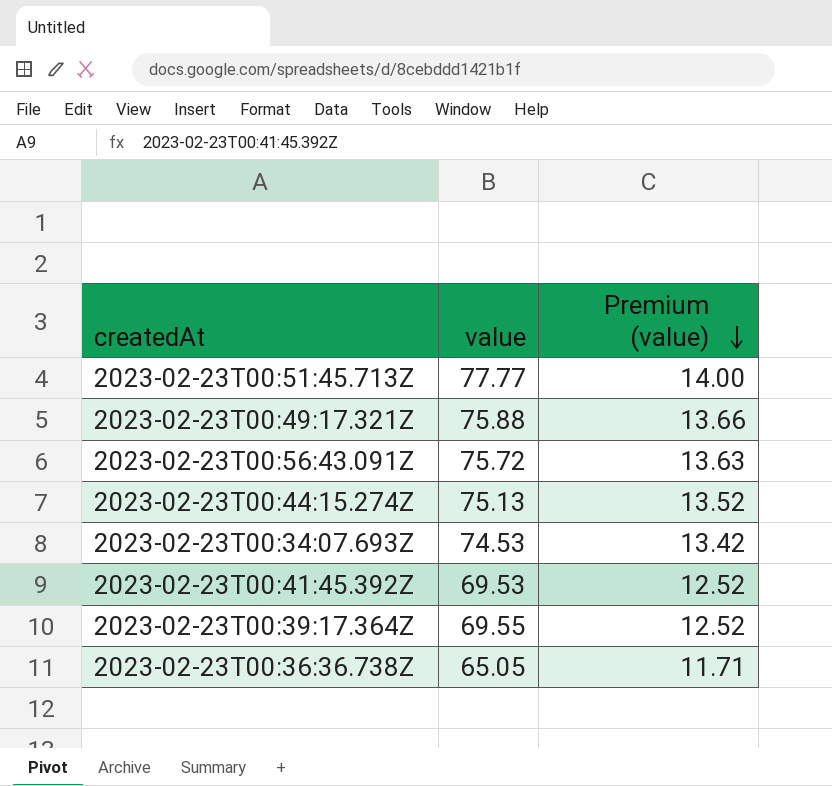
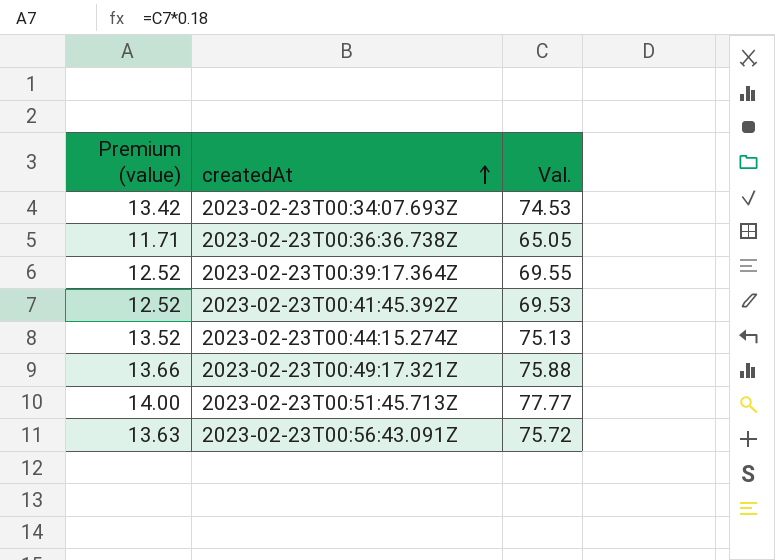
row order: Premium (value) descending -> createdAt ascending
column Premium (value) | position: 3 -> 1
column name: value -> Val.

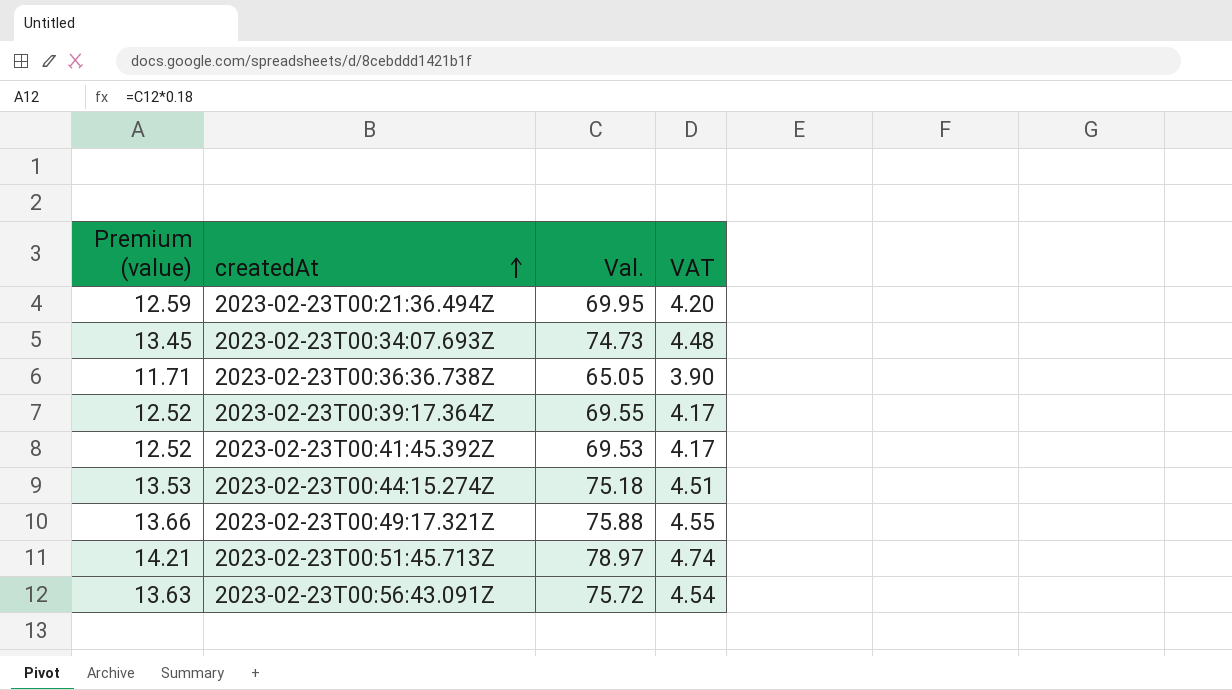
column VAT | formula: none -> [Val.] * 0.06
row 2023-02-23T00:21:36.494Z: none -> 12.59 | 69.95 | 4.20
2023-02-23T00:34:07.693Z | Premium (value): 13.42 -> 13.45
2023-02-23T00:34:07.693Z | Val.: 74.53 -> 74.73
2023-02-23T00:44:15.274Z | Premium (value): 13.52 -> 13.53
2023-02-23T00:44:15.274Z | Val.: 75.13 -> 75.18
2023-02-23T00:51:45.713Z | Premium (value): 14.00 -> 14.21
2023-02-23T00:51:45.713Z | Val.: 77.77 -> 78.97

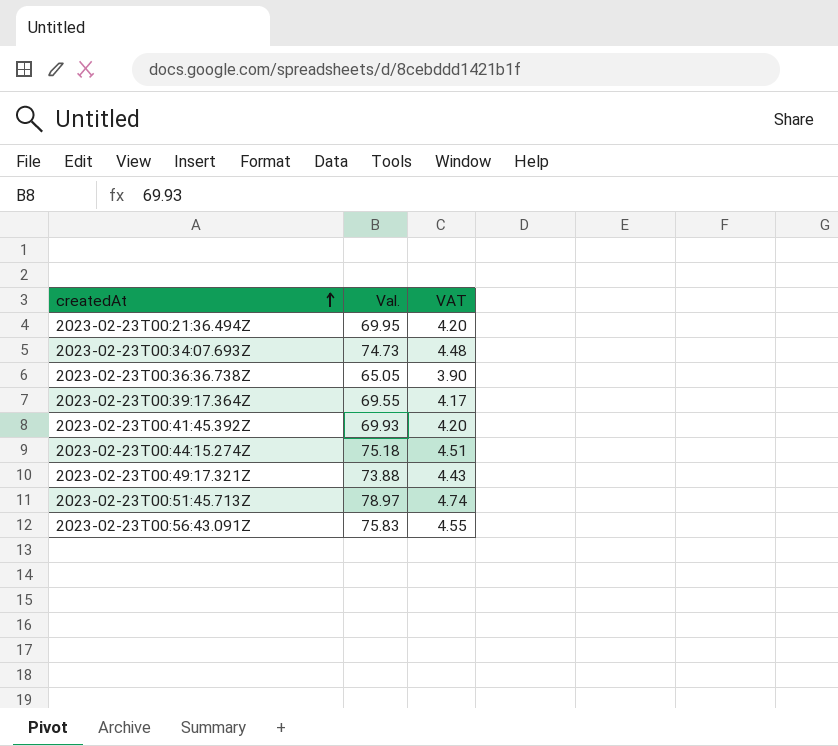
column Premium (value) | formula: [Val.] * 0.18 -> none
2023-02-23T00:41:45.392Z | Val.: 69.53 -> 69.93
2023-02-23T00:41:45.392Z | VAT: 4.17 -> 4.20
2023-02-23T00:49:17.321Z | Val.: 75.88 -> 73.88
2023-02-23T00:49:17.321Z | VAT: 4.55 -> 4.43
2023-02-23T00:56:43.091Z | Val.: 75.72 -> 75.83
2023-02-23T00:56:43.091Z | VAT: 4.54 -> 4.55

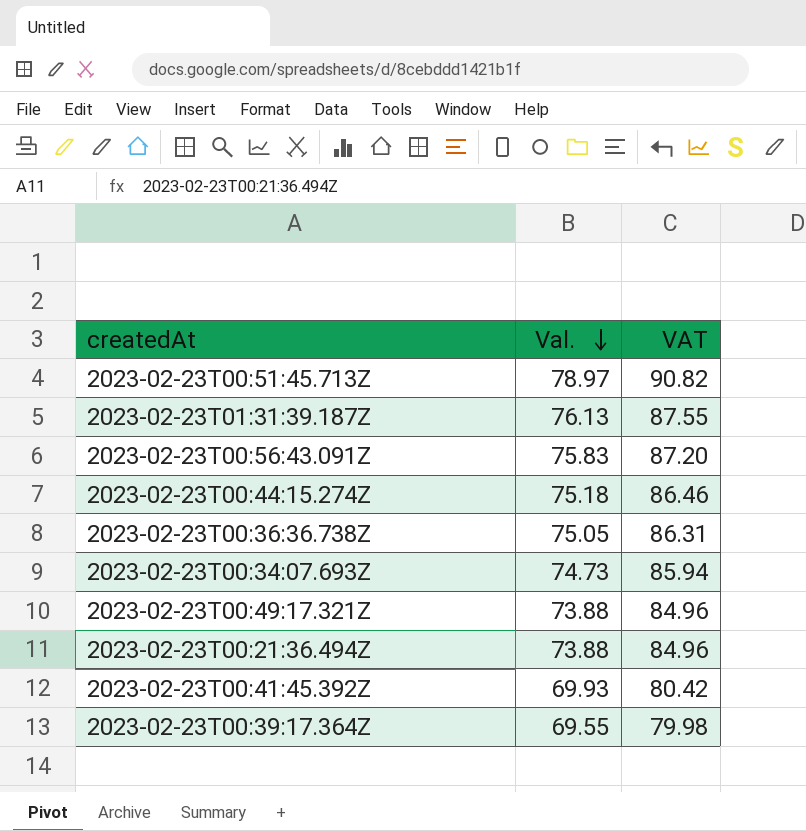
row order: createdAt ascending -> Val. descending
column VAT | formula: [Val.] * 0.06 -> [Val.] * 1.15
row 2023-02-23T01:31:39.187Z: none -> 76.13 | 87.55
2023-02-23T00:36:36.738Z | Val.: 65.05 -> 75.05
2023-02-23T00:21:36.494Z | Val.: 69.95 -> 73.88

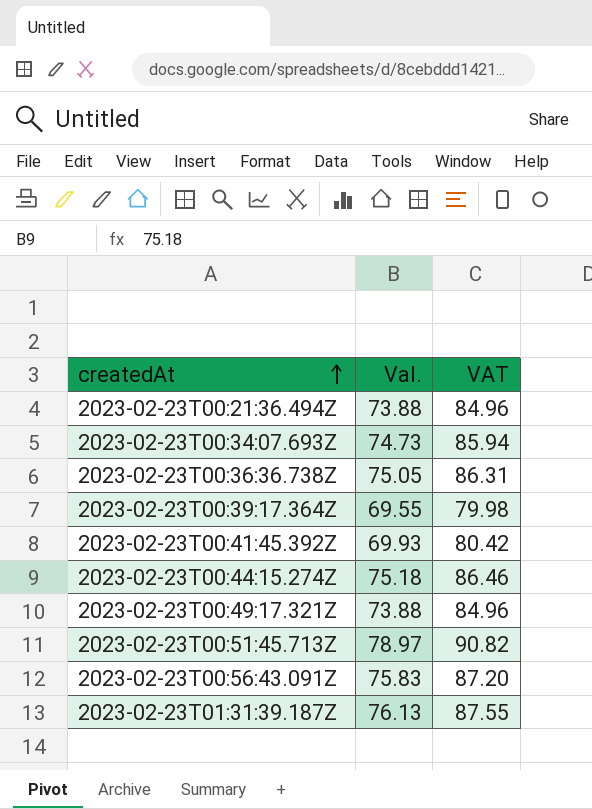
row order: Val. descending -> createdAt ascending

